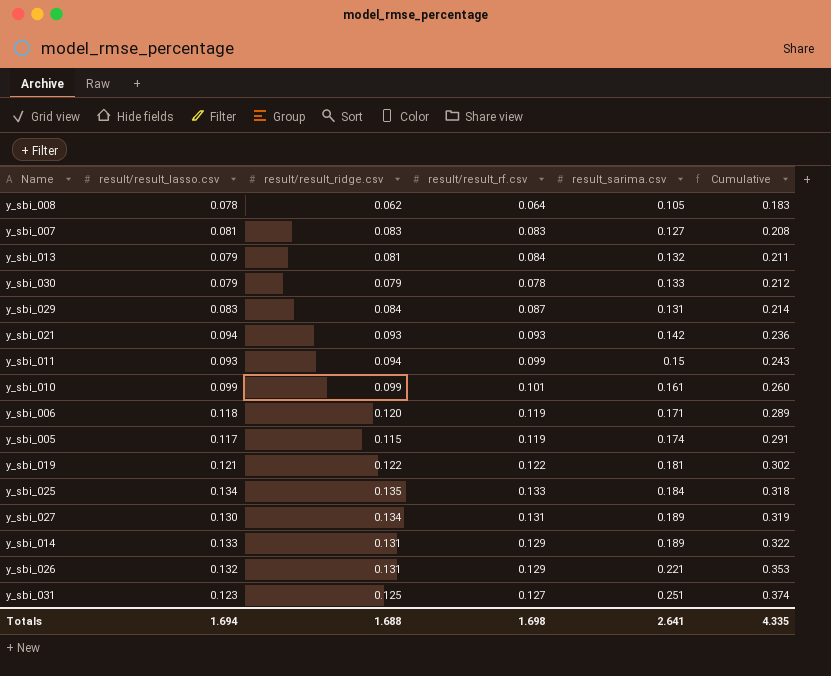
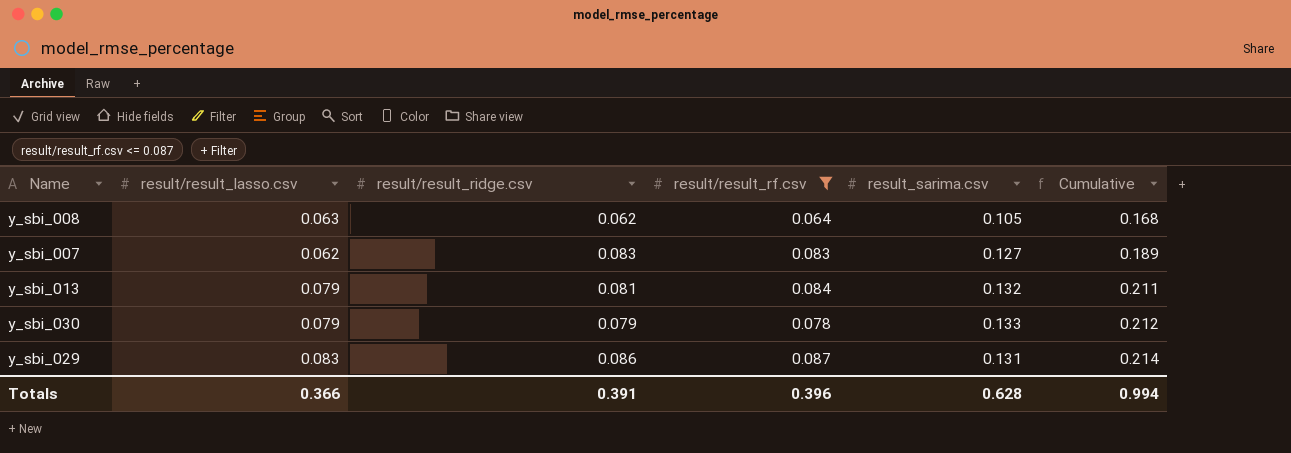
filter: none -> result/result_rf.csv <= 0.087
y_sbi_008 | result/result_lasso.csv: 0.078 -> 0.063
y_sbi_008 | Cumulative: 0.183 -> 0.168
y_sbi_007 | result/result_lasso.csv: 0.081 -> 0.062
y_sbi_007 | Cumulative: 0.208 -> 0.189
y_sbi_029 | result/result_ridge.csv: 0.084 -> 0.086
Totals | result/result_lasso.csv: 1.694 -> 0.366
Totals | result/result_ridge.csv: 1.688 -> 0.391
Totals | result/result_rf.csv: 1.698 -> 0.396
Totals | result_sarima.csv: 2.641 -> 0.628
Totals | Cumulative: 4.335 -> 0.994

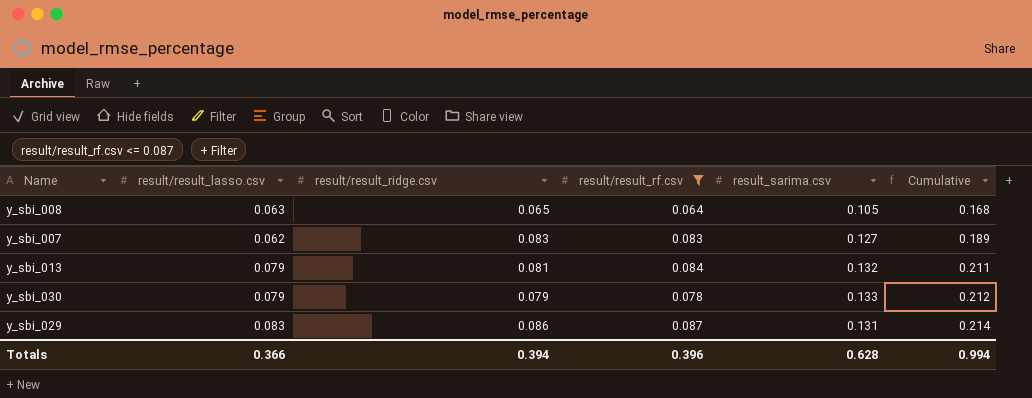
y_sbi_008 | result/result_ridge.csv: 0.062 -> 0.065
Totals | result/result_ridge.csv: 0.391 -> 0.394

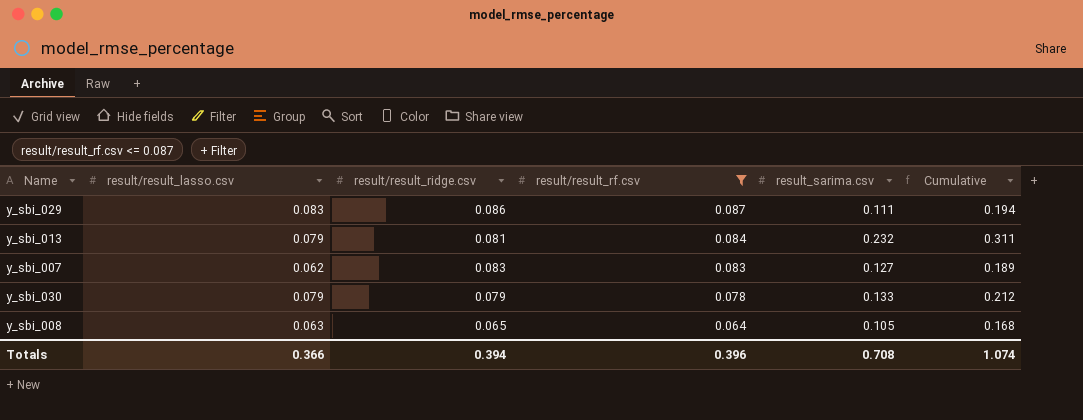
row order: Cumulative ascending -> result/result_rf.csv descending
y_sbi_029 | result_sarima.csv: 0.131 -> 0.111
y_sbi_029 | Cumulative: 0.214 -> 0.194
y_sbi_013 | result_sarima.csv: 0.132 -> 0.232
y_sbi_013 | Cumulative: 0.211 -> 0.311
Totals | result_sarima.csv: 0.628 -> 0.708
Totals | Cumulative: 0.994 -> 1.074

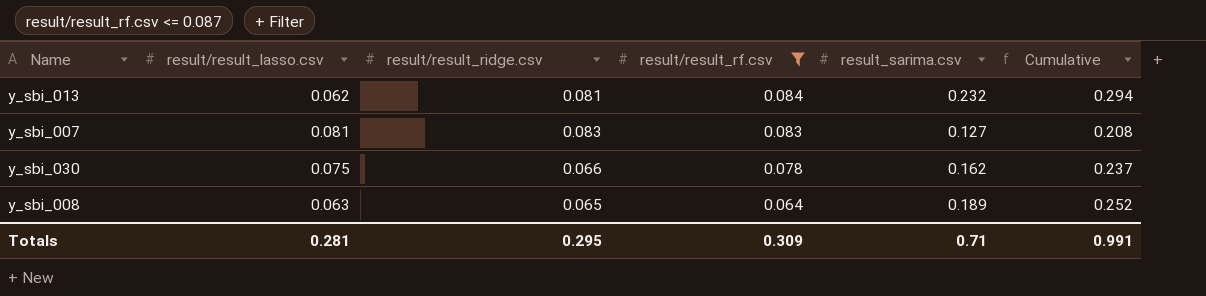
row y_sbi_029: 0.083 | 0.086 | 0.087 | 0.111 | 0.194 -> none
y_sbi_013 | result/result_lasso.csv: 0.079 -> 0.062
y_sbi_013 | Cumulative: 0.311 -> 0.294
y_sbi_007 | result/result_lasso.csv: 0.062 -> 0.081
y_sbi_007 | Cumulative: 0.189 -> 0.208
y_sbi_030 | result/result_lasso.csv: 0.079 -> 0.075
y_sbi_030 | result/result_ridge.csv: 0.079 -> 0.066
y_sbi_030 | result_sarima.csv: 0.133 -> 0.162
y_sbi_030 | Cumulative: 0.212 -> 0.237
y_sbi_008 | result_sarima.csv: 0.105 -> 0.189
y_sbi_008 | Cumulative: 0.168 -> 0.252
Totals | result/result_lasso.csv: 0.366 -> 0.281
Totals | result/result_ridge.csv: 0.394 -> 0.295
Totals | result/result_rf.csv: 0.396 -> 0.309
Totals | result_sarima.csv: 0.708 -> 0.71
Totals | Cumulative: 1.074 -> 0.991

